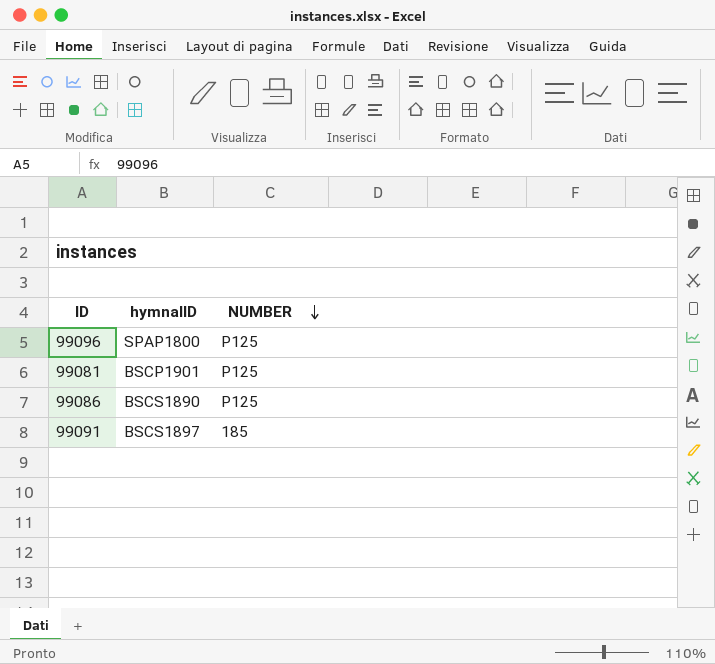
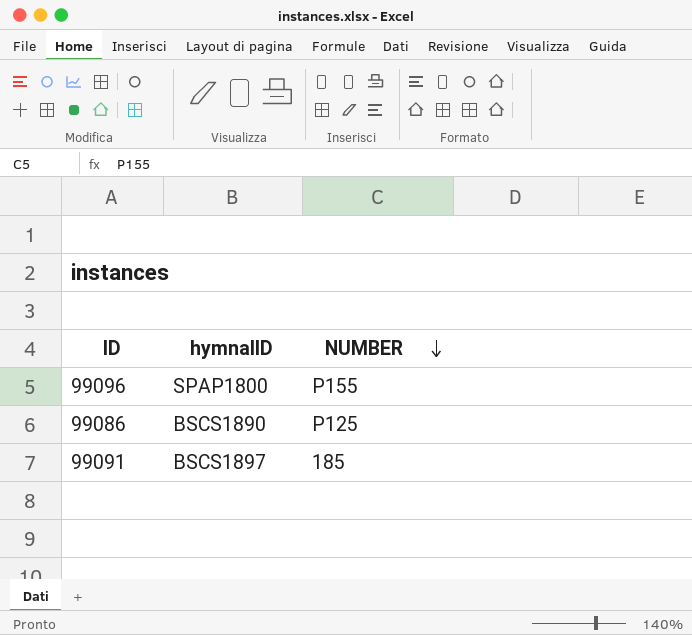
row 99081: BSCP1901 | P125 -> none
99096 | NUMBER: P125 -> P155

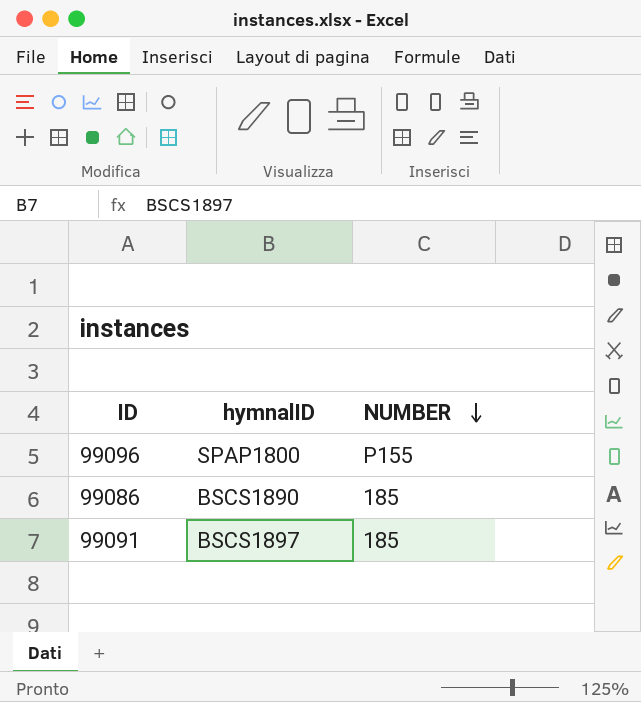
99086 | NUMBER: P125 -> 185

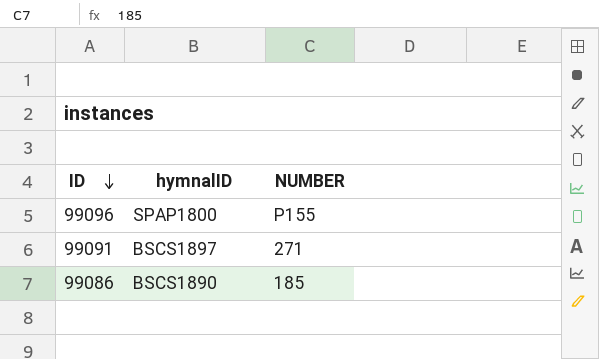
row order: NUMBER descending -> ID descending
99091 | NUMBER: 185 -> 271

